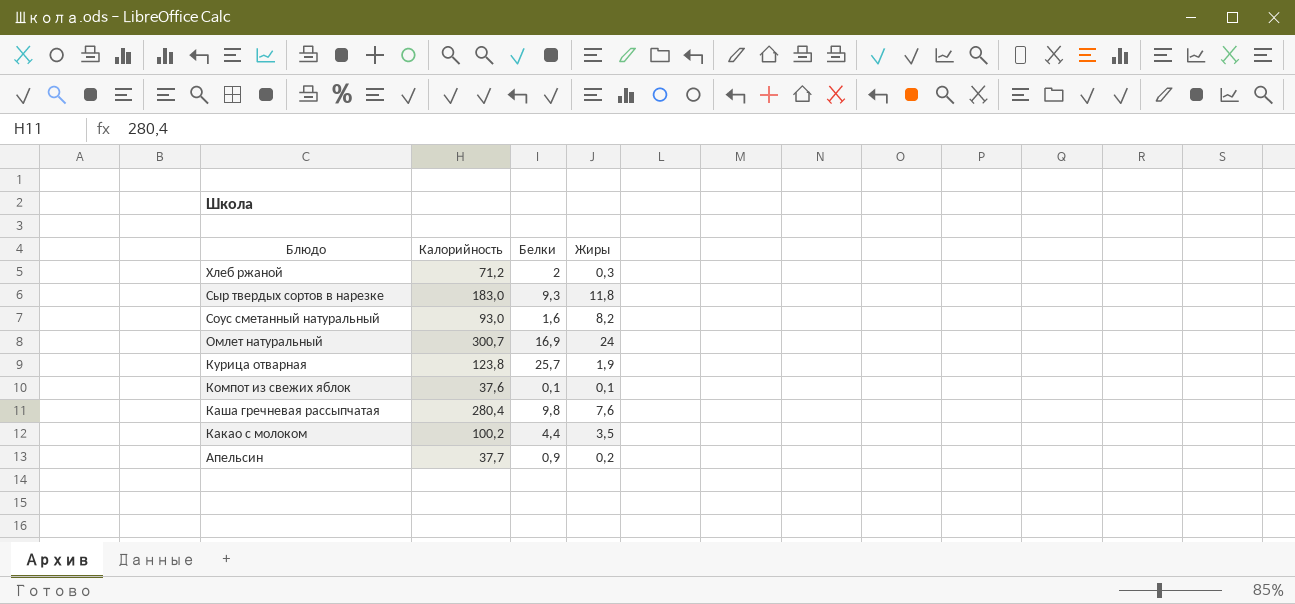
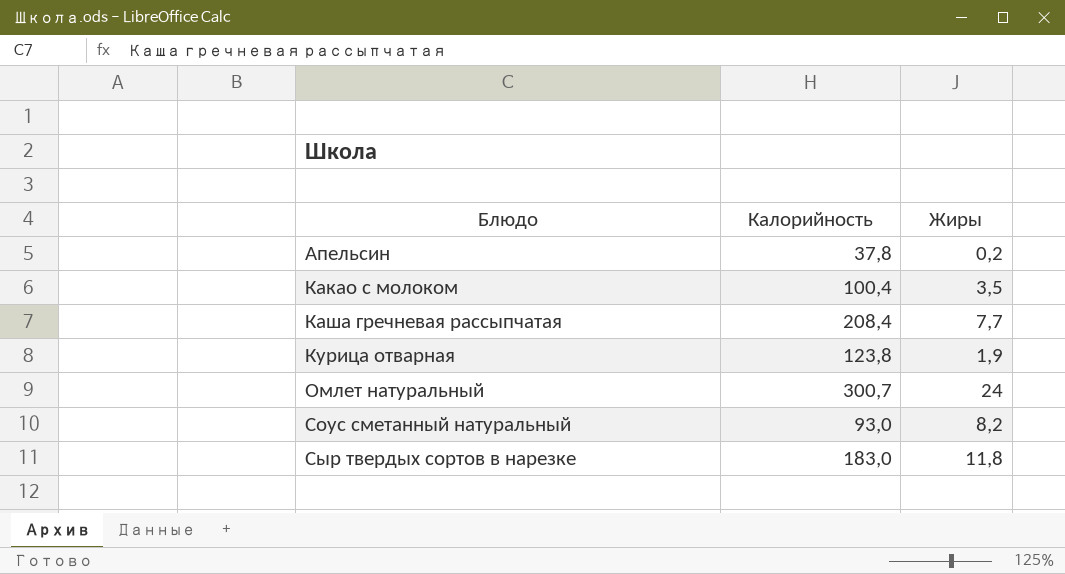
row order: Блюдо descending -> Блюдо ascending
column Белки | position: 3 -> none
row Хлеб ржаной: 71,2 | 2 | 0,3 -> none
row Компот из свежих яблок: 37,6 | 0,1 | 0,1 -> none
Апельсин | Калорийность: 37,7 -> 37,8
Какао с молоком | Калорийность: 100,2 -> 100,4
Каша гречневая рассыпчатая | Калорийность: 280,4 -> 208,4
Каша гречневая рассыпчатая | Жиры: 7,6 -> 7,7

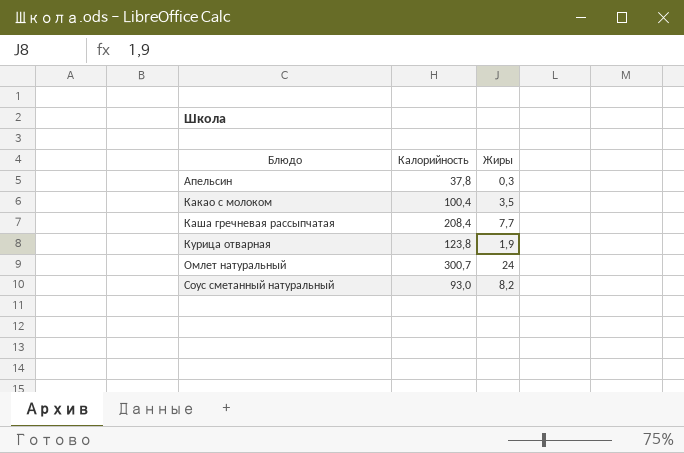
row Сыр твердых сортов в нарезке: 183,0 | 11,8 -> none
Апельсин | Жиры: 0,2 -> 0,3

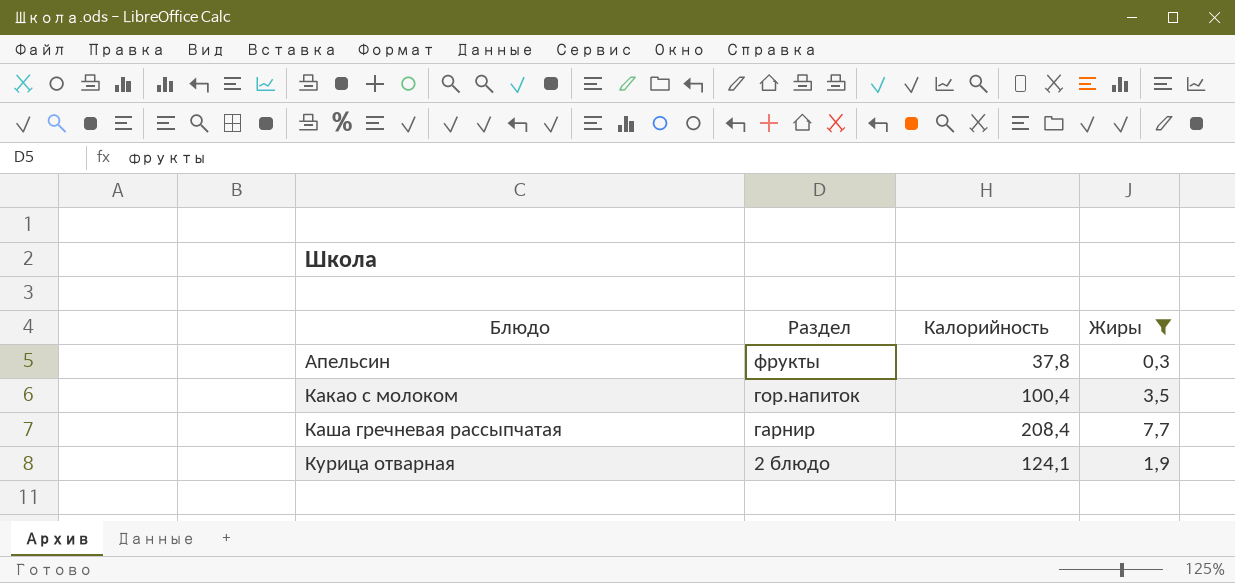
filter: none -> Жиры <= 7,7
column Раздел | position: none -> 2
Курица отварная | Калорийность: 123,8 -> 124,1

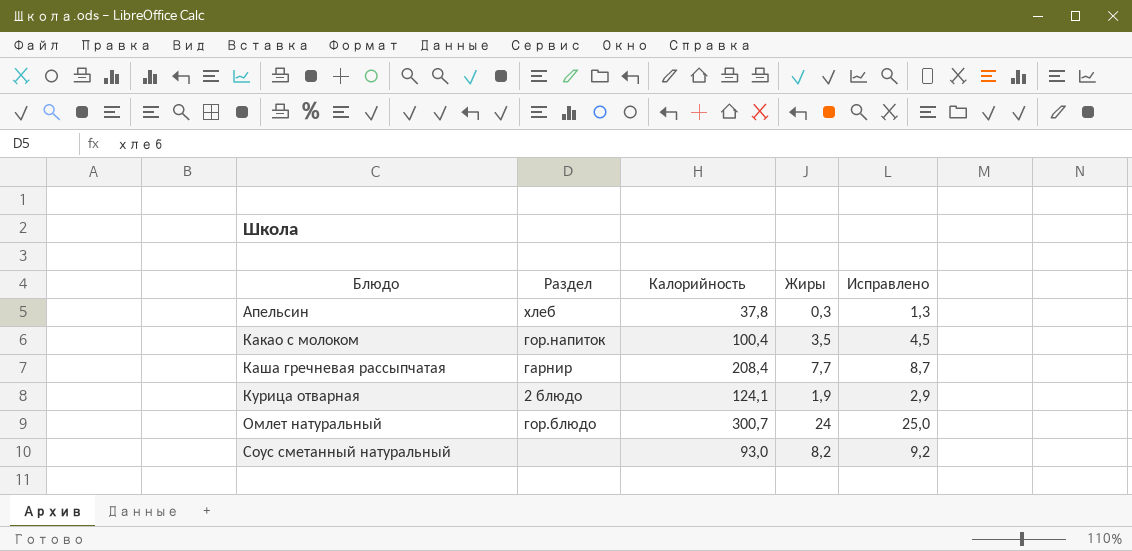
filter: Жиры <= 7,7 -> none
column Исправлено | formula: none -> [Жиры] + 1
Апельсин | Раздел: фрукты -> хлеб

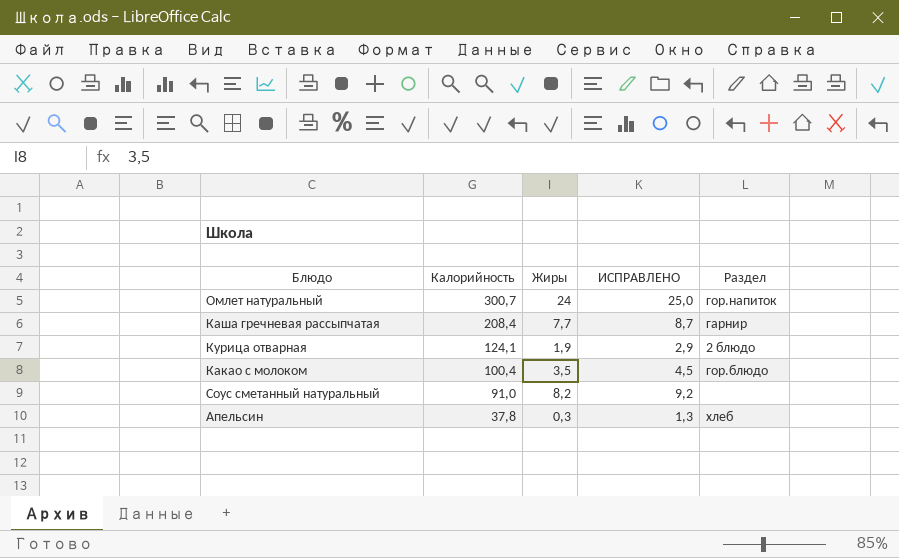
row order: Блюдо ascending -> Калорийность descending
column name: Исправлено -> ИСПРАВЛЕНО
column Раздел | position: 2 -> 5
Омлет натуральный | Раздел: гор.блюдо -> гор.напиток
Какао с молоком | Раздел: гор.напиток -> гор.блюдо
Соус сметанный натуральный | Калорийность: 93,0 -> 91,0

